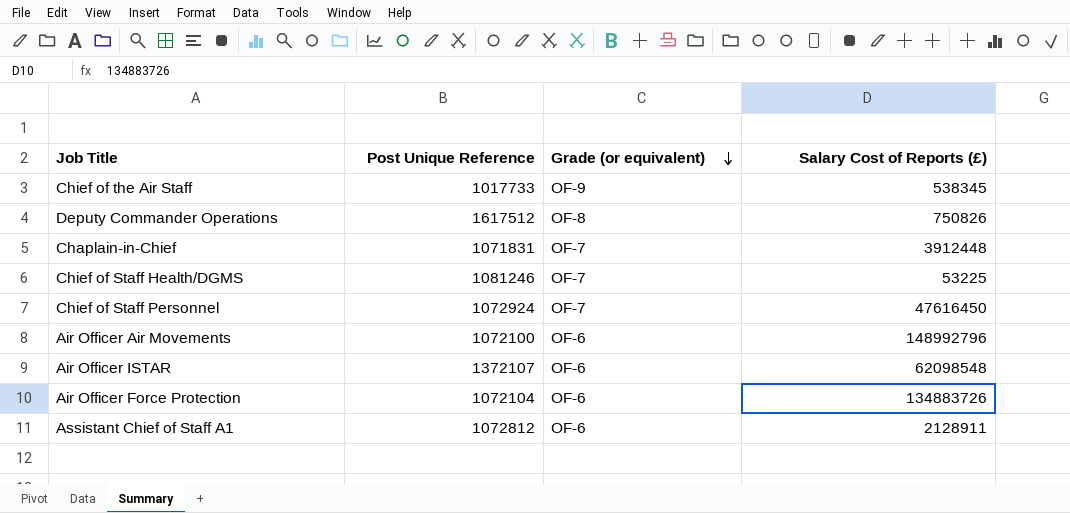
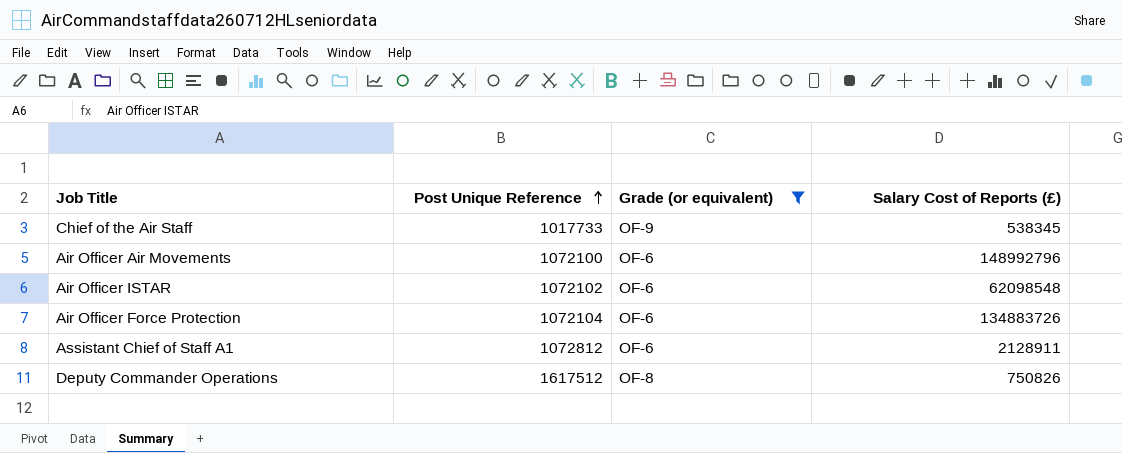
filter: none -> Grade (or equivalent) != OF-7
row order: Grade (or equivalent) descending -> Post Unique Reference ascending
Air Officer ISTAR | Post Unique Reference: 1372107 -> 1072102

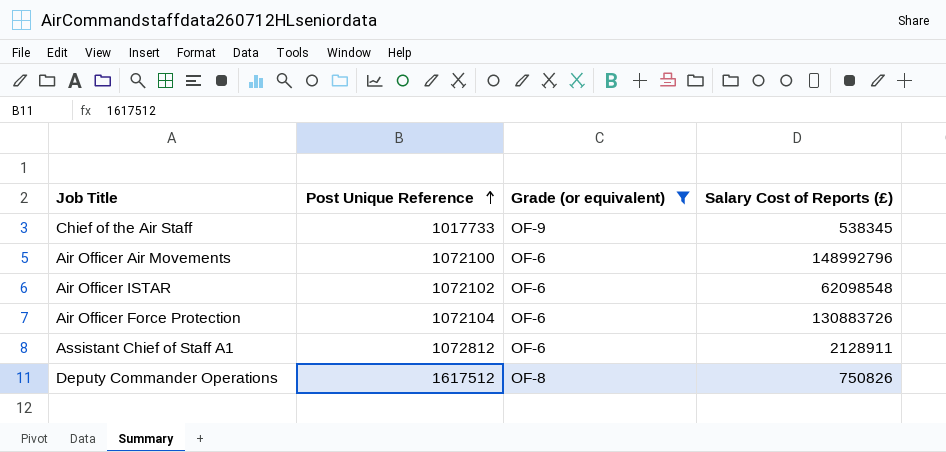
Air Officer Force Protection | Salary Cost of Reports (£): 134883726 -> 130883726

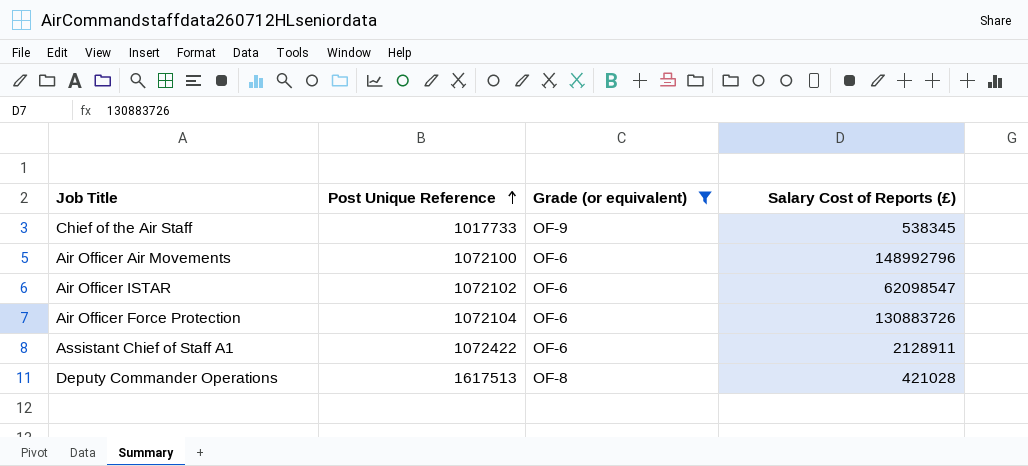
Air Officer ISTAR | Salary Cost of Reports (£): 62098548 -> 62098547
Assistant Chief of Staff A1 | Post Unique Reference: 1072812 -> 1072422
Deputy Commander Operations | Post Unique Reference: 1617512 -> 1617513
Deputy Commander Operations | Salary Cost of Reports (£): 750826 -> 421028

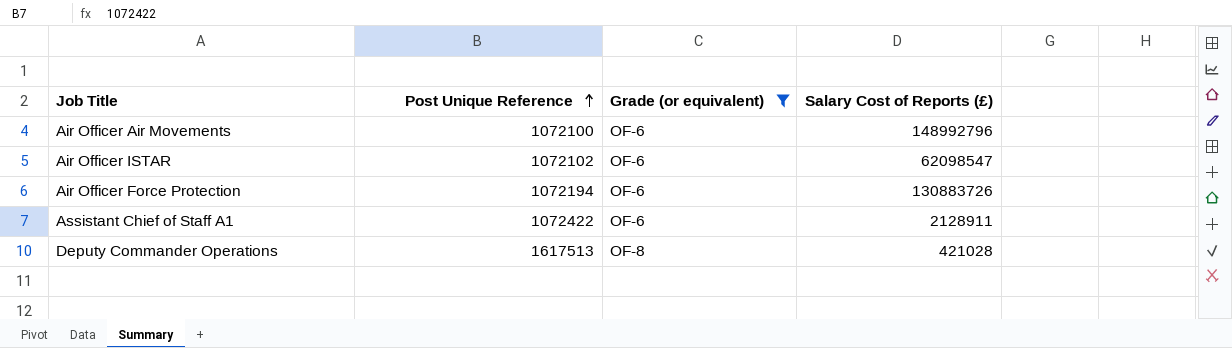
row Chief of the Air Staff: 1017733 | OF-9 | 538345 -> none
Air Officer Force Protection | Post Unique Reference: 1072104 -> 1072194

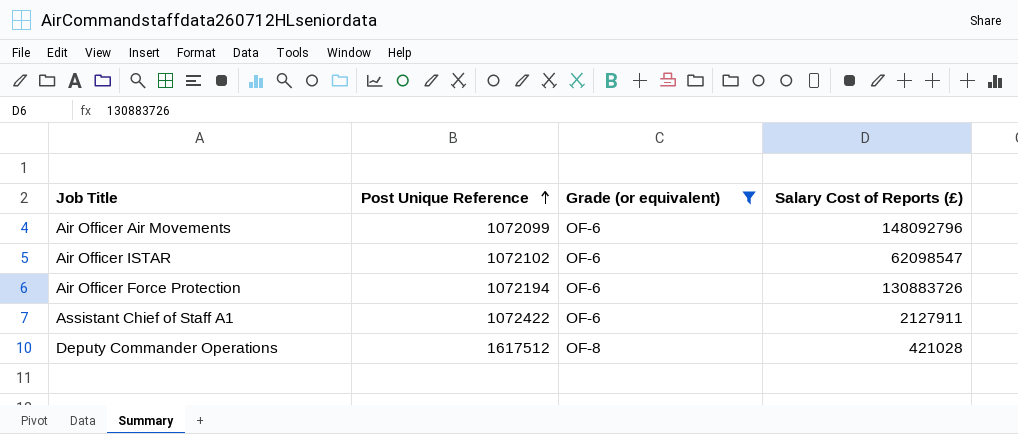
Air Officer Air Movements | Post Unique Reference: 1072100 -> 1072099
Air Officer Air Movements | Salary Cost of Reports (£): 148992796 -> 148092796
Assistant Chief of Staff A1 | Salary Cost of Reports (£): 2128911 -> 2127911
Deputy Commander Operations | Post Unique Reference: 1617513 -> 1617512

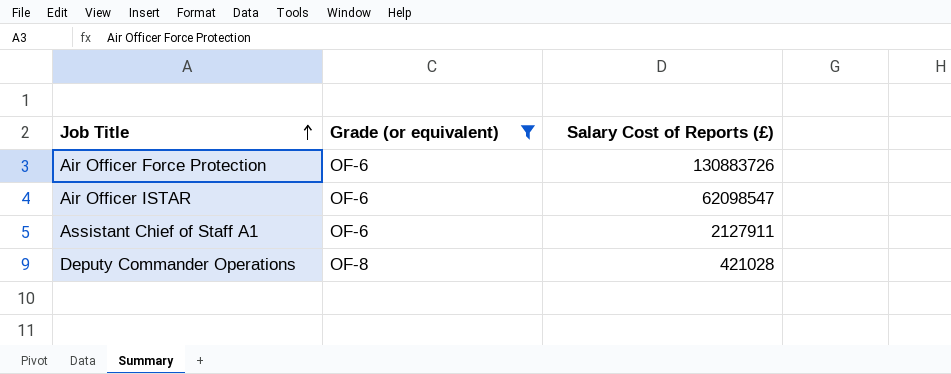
row order: Post Unique Reference ascending -> Job Title ascending
column Post Unique Reference | position: 2 -> none
row Air Officer Air Movements: 1072099 | OF-6 | 148092796 -> none

